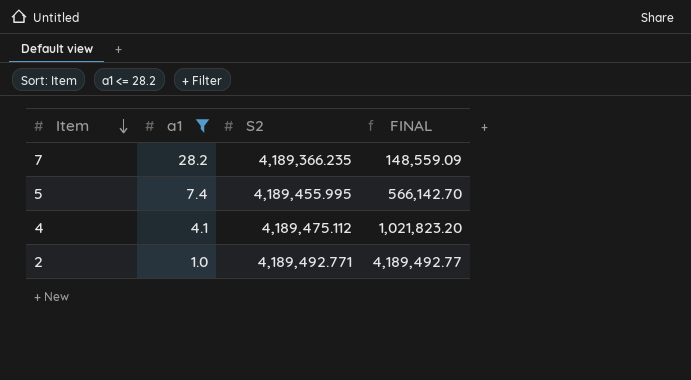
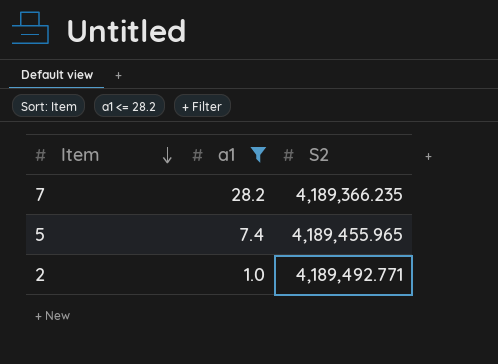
column FINAL | formula: [S2] / [a1] -> none
row 4: 4.1 | 4,189,475.112 | 1,021,823.20 -> none
5 | S2: 4,189,455.995 -> 4,189,455.965

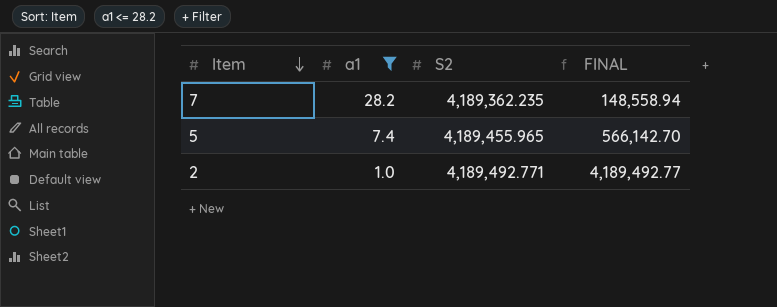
column FINAL | formula: none -> [S2] / [a1]
7 | S2: 4,189,366.235 -> 4,189,362.235

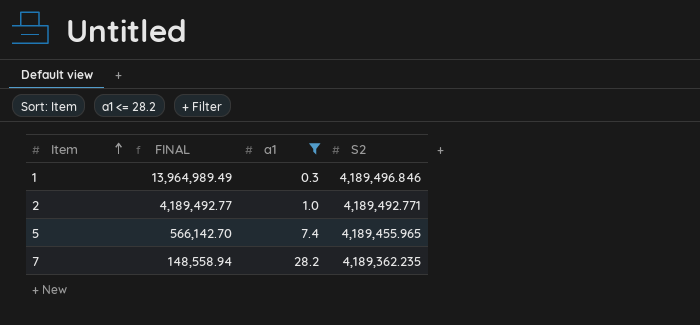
row order: Item descending -> Item ascending
column FINAL | position: 4 -> 2
row 1: none -> 13,964,989.49 | 0.3 | 4,189,496.846

